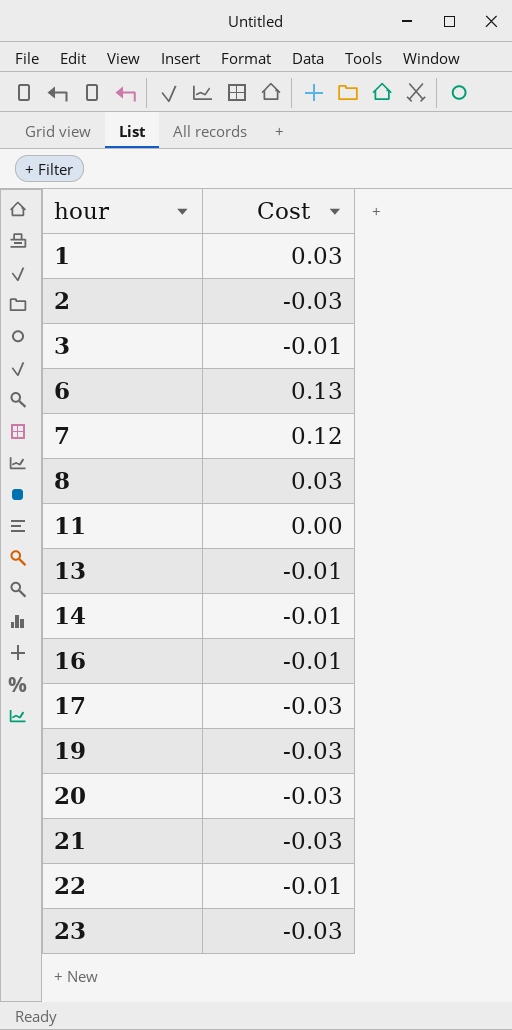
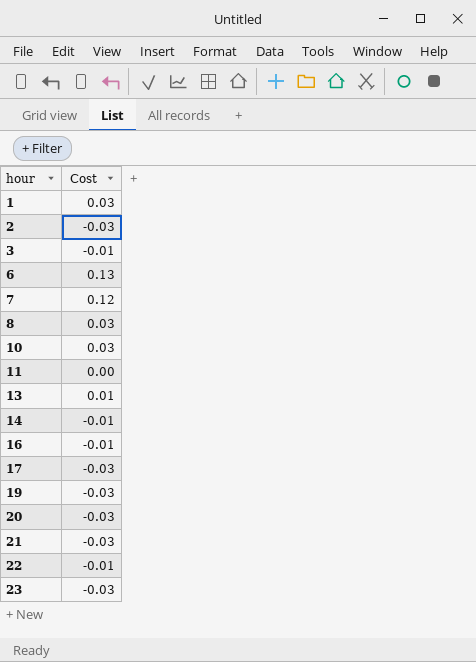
row 10: none -> 0.03
13 | Cost: -0.01 -> 0.01

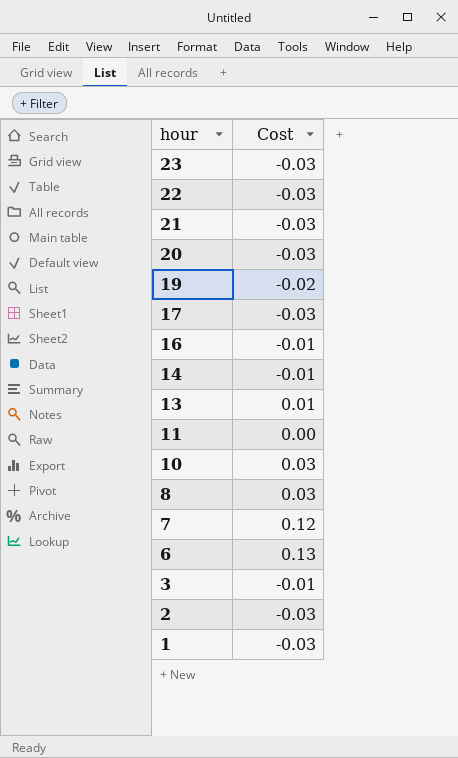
row order: hour ascending -> hour descending
22 | Cost: -0.01 -> -0.03
19 | Cost: -0.03 -> -0.02
1 | Cost: 0.03 -> -0.03

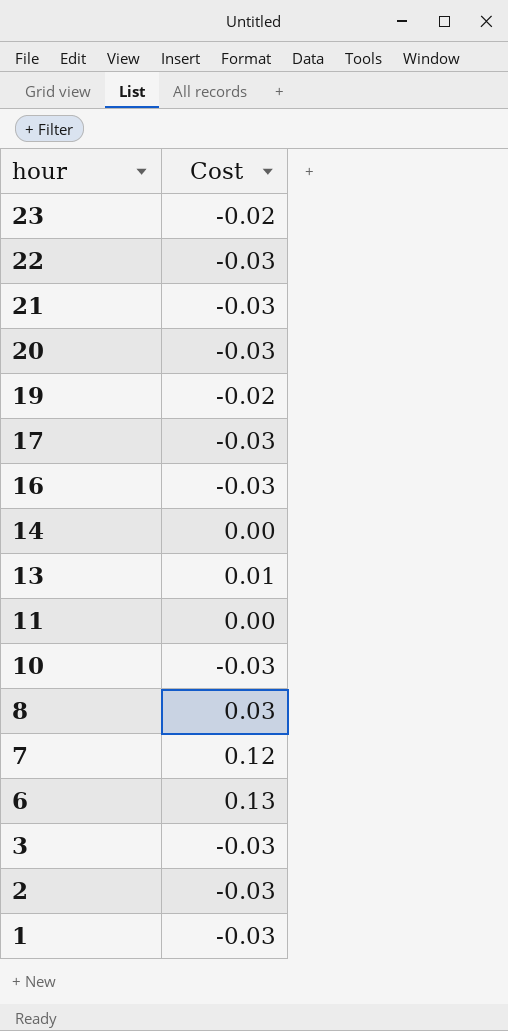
23 | Cost: -0.03 -> -0.02
16 | Cost: -0.01 -> -0.03
14 | Cost: -0.01 -> 0.00
10 | Cost: 0.03 -> -0.03
3 | Cost: -0.01 -> -0.03

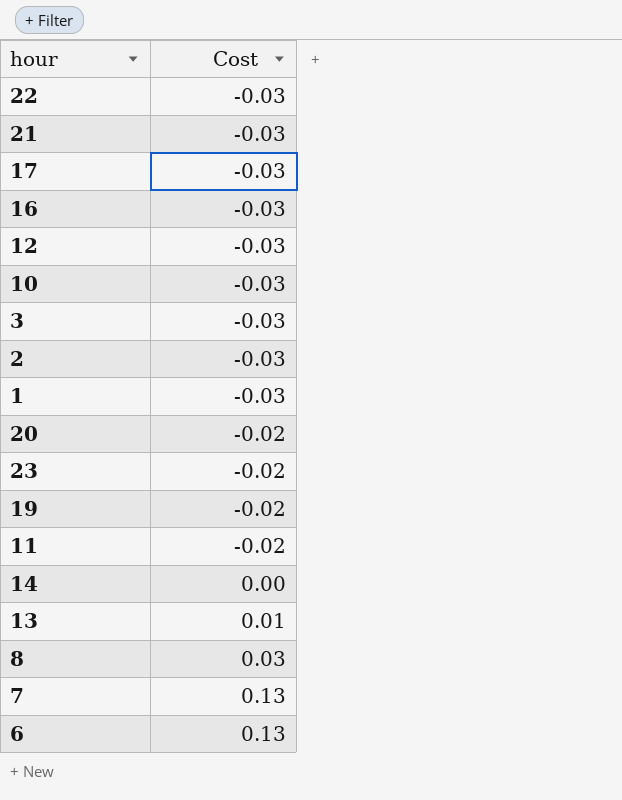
row order: hour descending -> Cost ascending
row 12: none -> -0.03
20 | Cost: -0.03 -> -0.02
11 | Cost: 0.00 -> -0.02
7 | Cost: 0.12 -> 0.13

